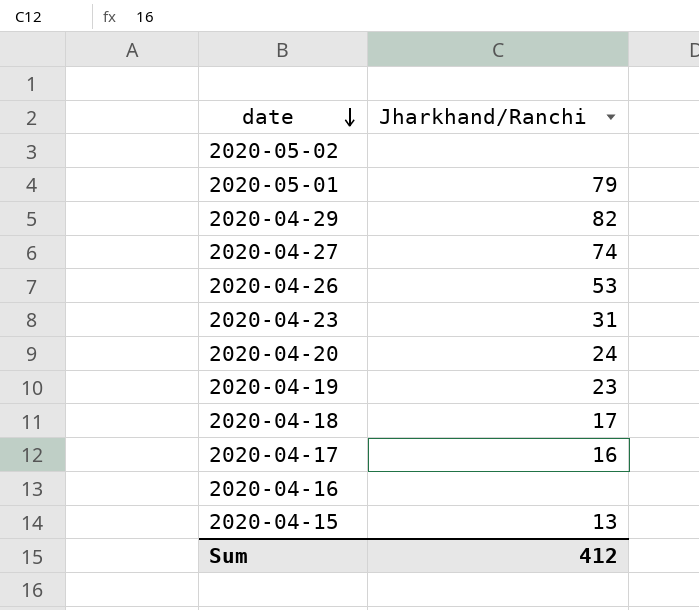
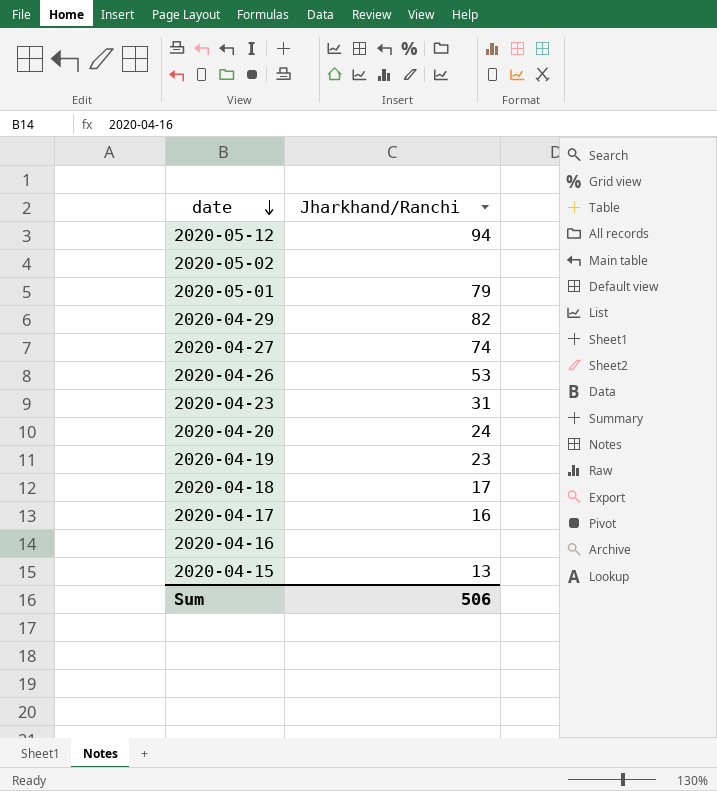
row 2020-05-12: none -> 94
Sum | Jharkhand/Ranchi: 412 -> 506

